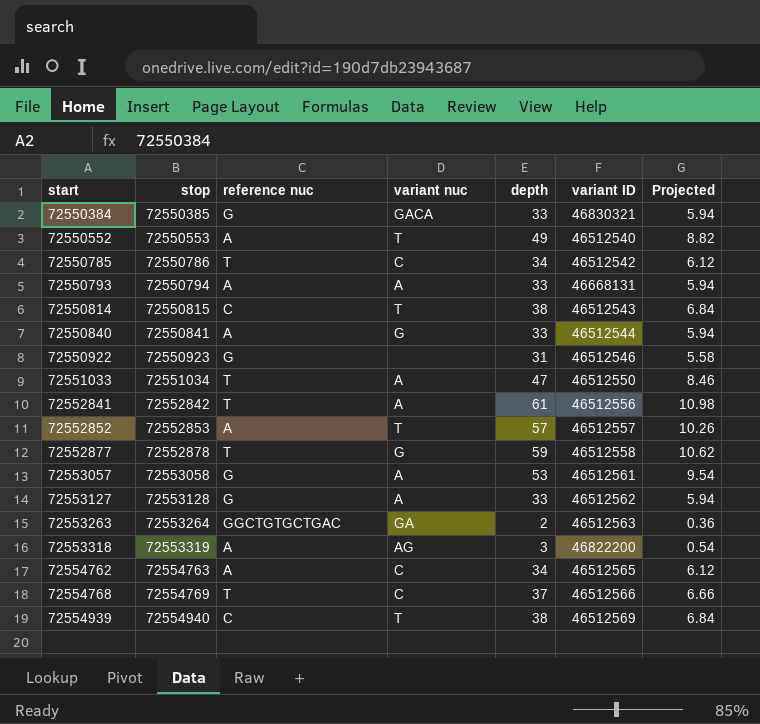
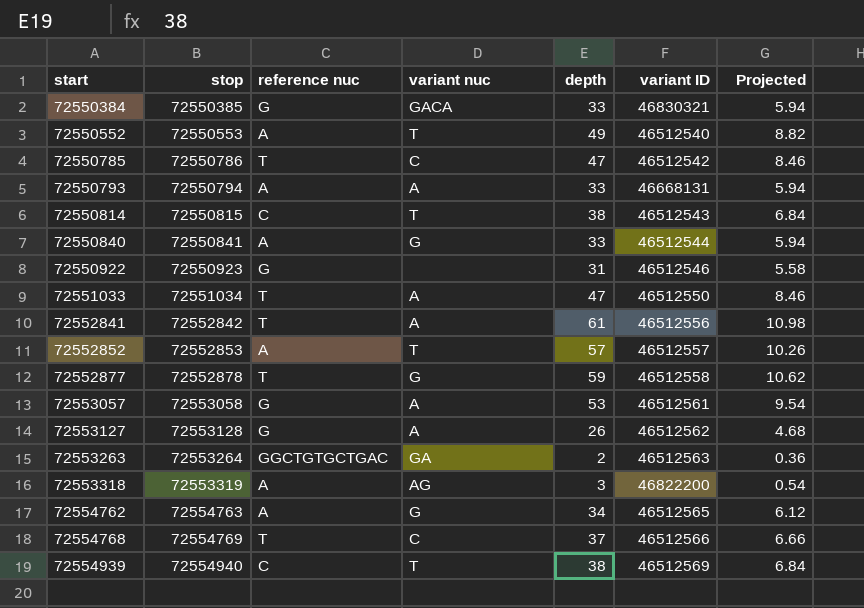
72550785 | depth: 34 -> 47
72550785 | Projected: 6.12 -> 8.46
72553127 | depth: 33 -> 26
72553127 | Projected: 5.94 -> 4.68
72554762 | variant nuc: C -> G

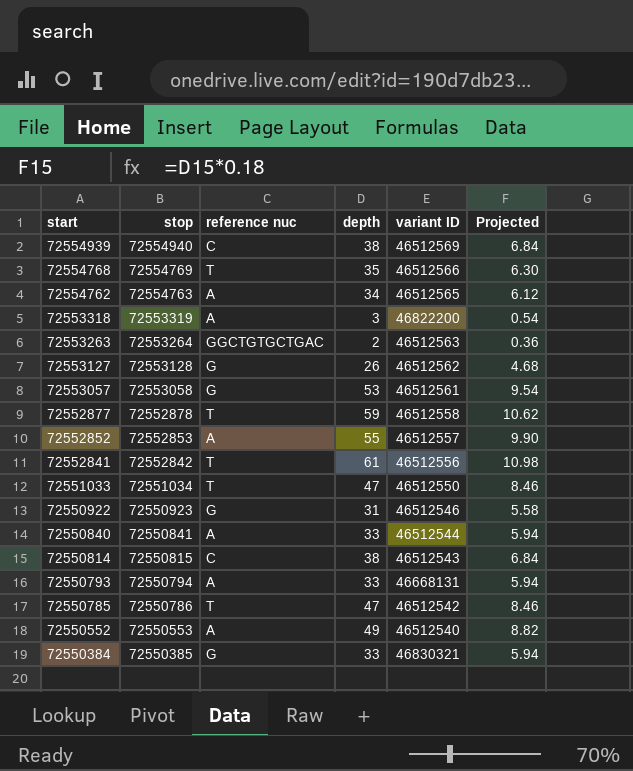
row order: start ascending -> start descending
column variant nuc | position: 4 -> none
72554768 | depth: 37 -> 35
72554768 | Projected: 6.66 -> 6.30
72552852 | depth: 57 -> 55
72552852 | Projected: 10.26 -> 9.90

